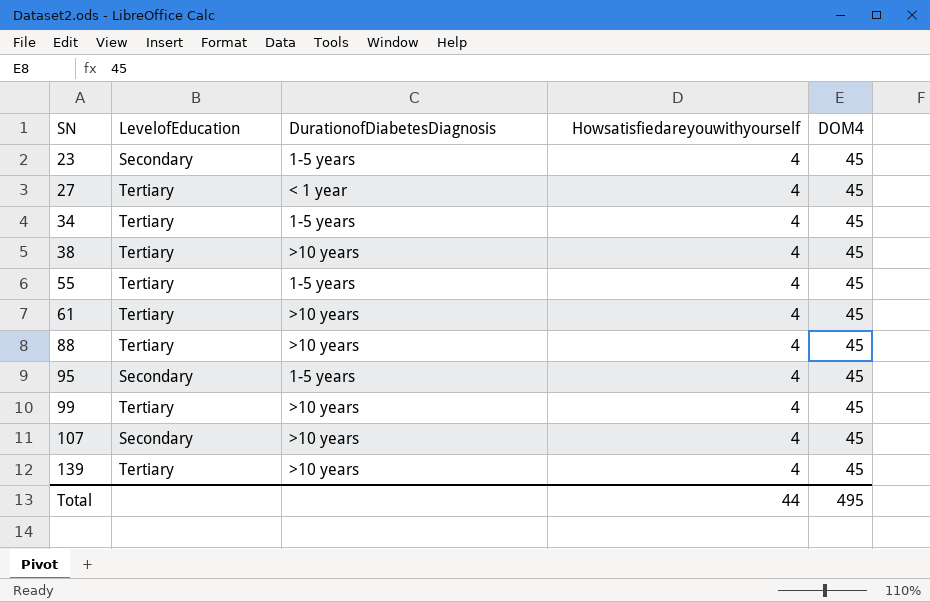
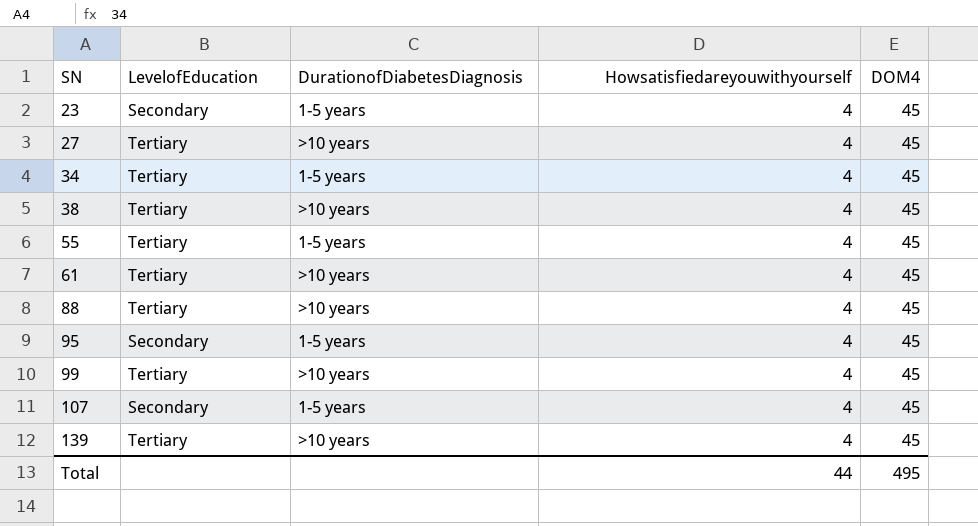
27 | DurationofDiabetesDiagnosis: < 1 year -> >10 years
107 | DurationofDiabetesDiagnosis: >10 years -> 1-5 years

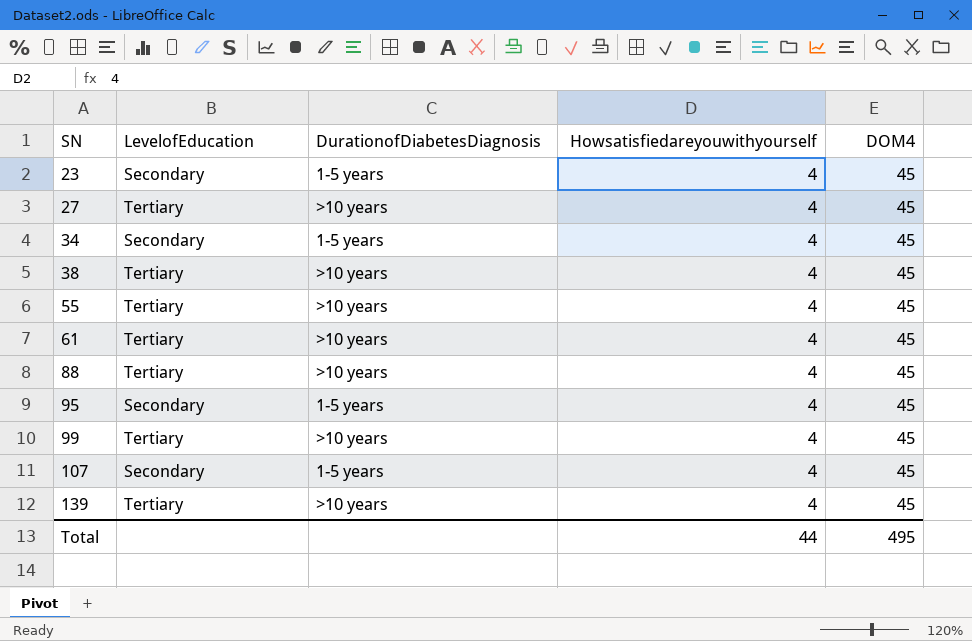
34 | LevelofEducation: Tertiary -> Secondary
55 | DurationofDiabetesDiagnosis: 1-5 years -> >10 years

